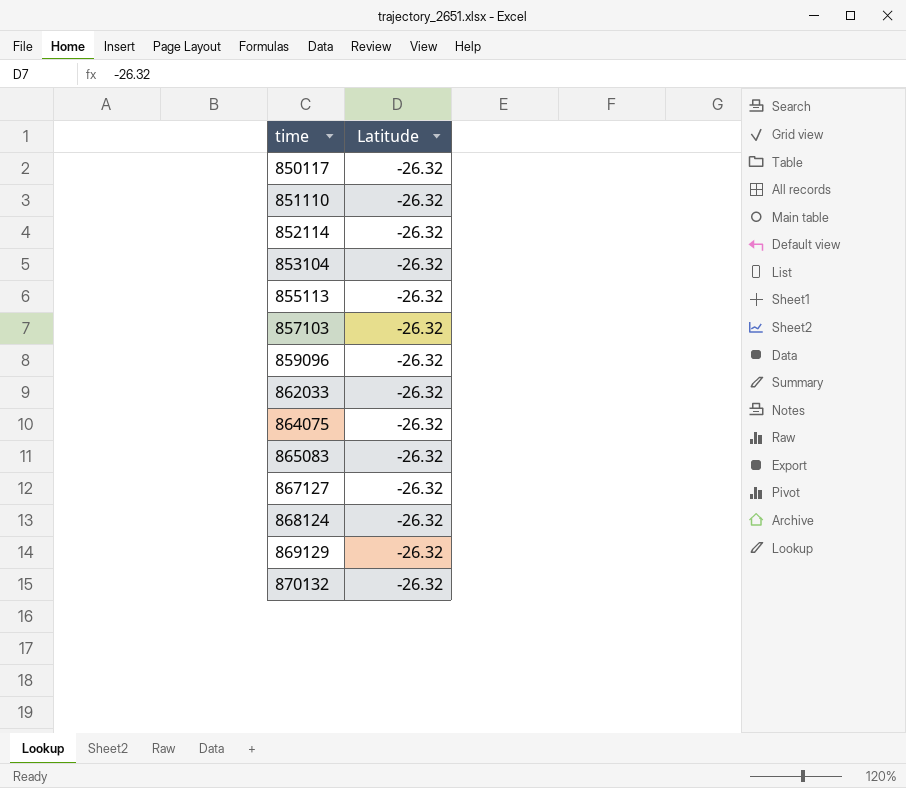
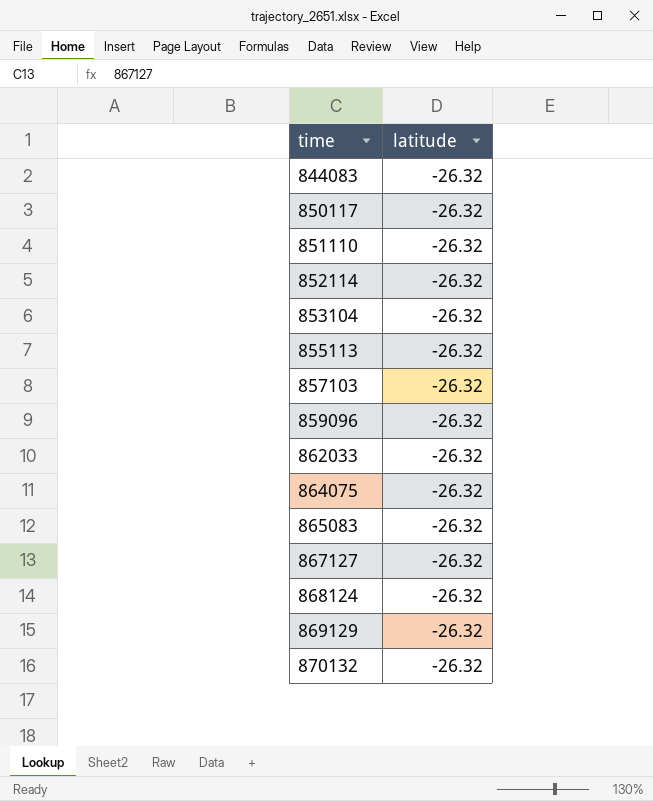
column name: Latitude -> latitude
row 844083: none -> -26.32

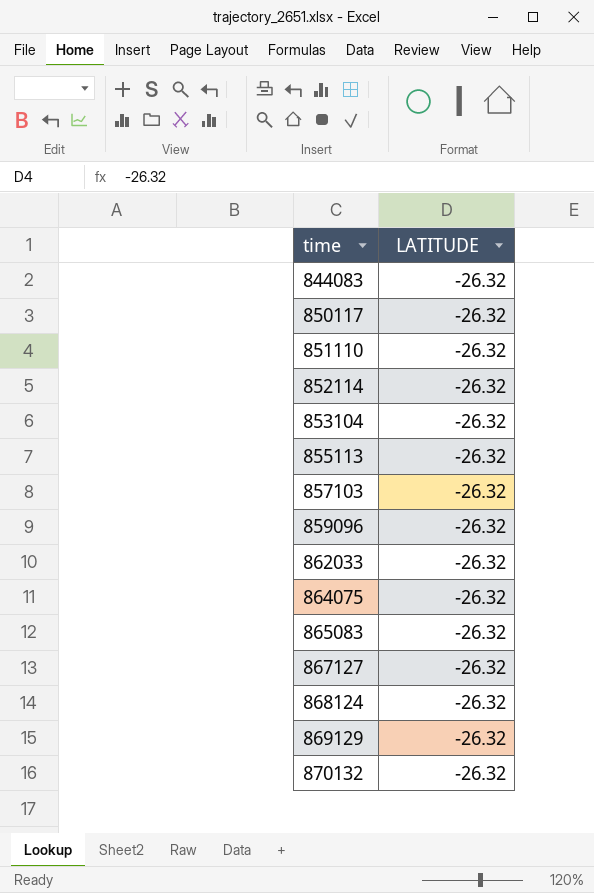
column name: latitude -> LATITUDE

